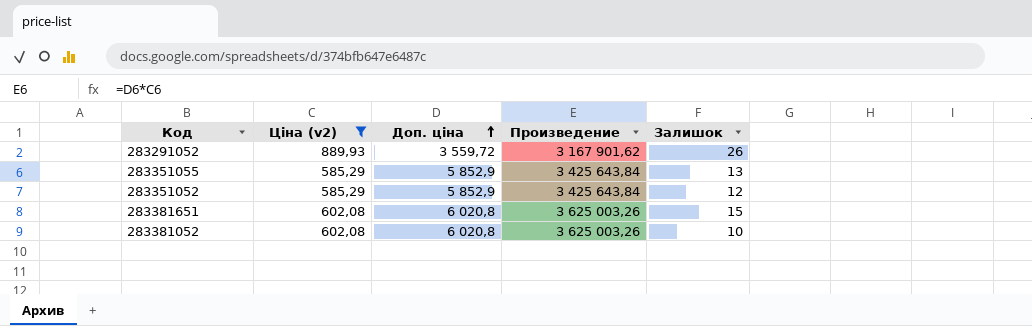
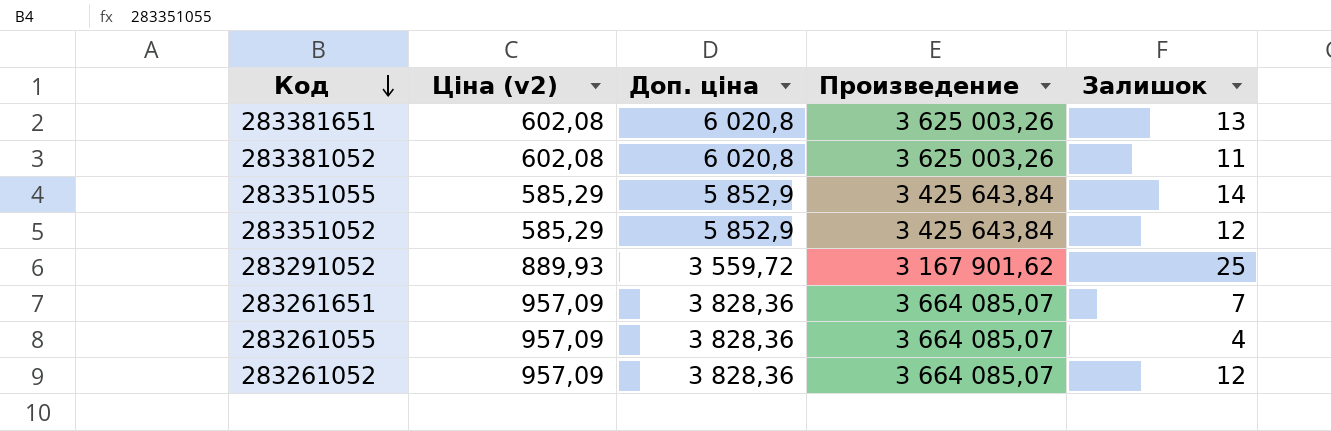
filter: Ціна (v2) != 957,09 -> none
row order: Доп. ціна ascending -> Код descending
283381651 | Залишок: 15 -> 13
283381052 | Залишок: 10 -> 11
283351055 | Залишок: 13 -> 14
283291052 | Залишок: 26 -> 25

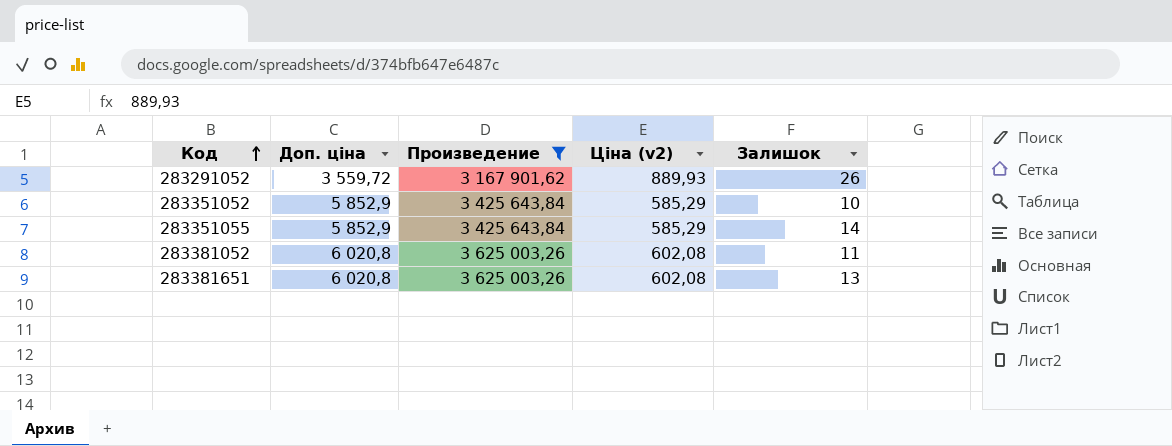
filter: none -> Произведение != 3 664 085,07
row order: Код descending -> Код ascending
column Ціна (v2) | position: 2 -> 4
283291052 | Залишок: 25 -> 26
283351052 | Залишок: 12 -> 10

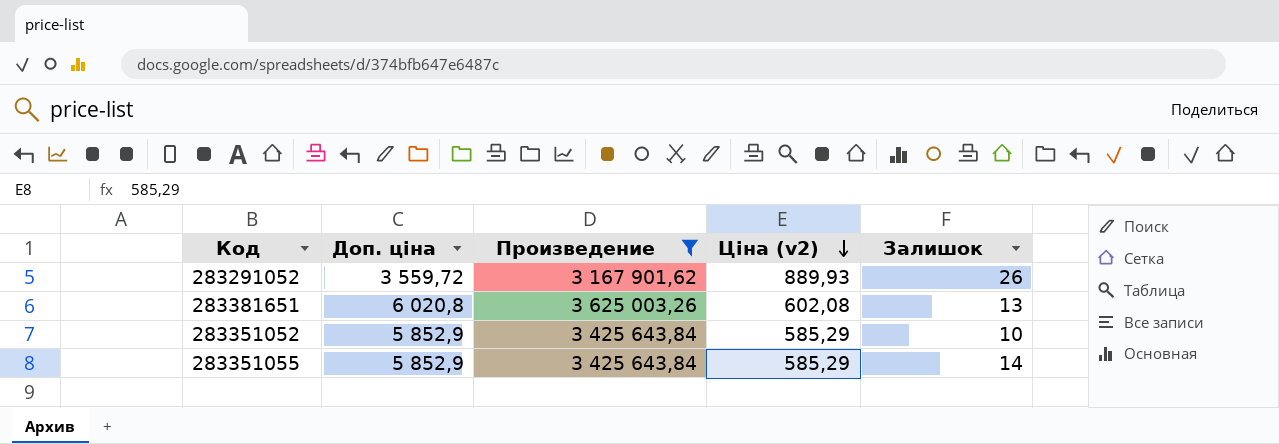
row order: Код ascending -> Ціна (v2) descending
row 283381052: 6 020,8 | 3 625 003,26 | 602,08 | 11 -> none

